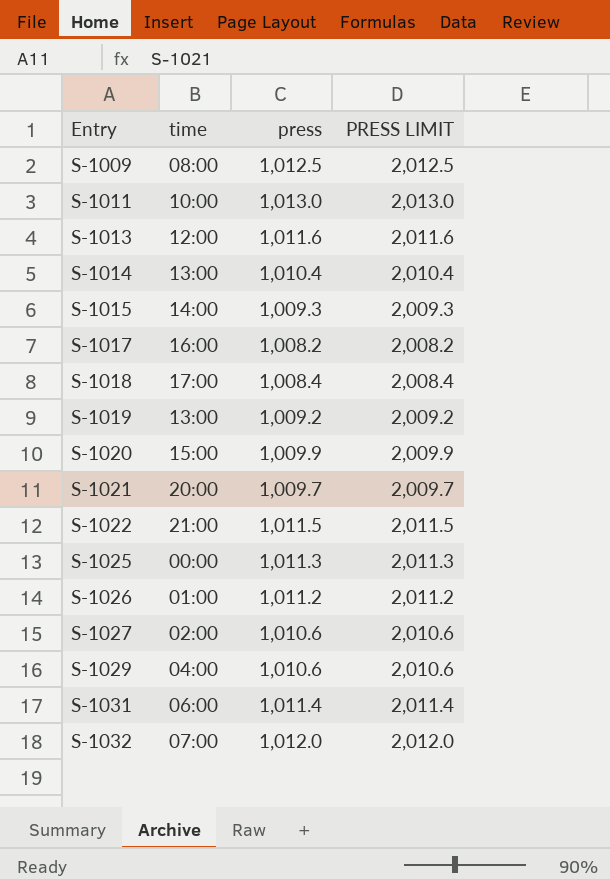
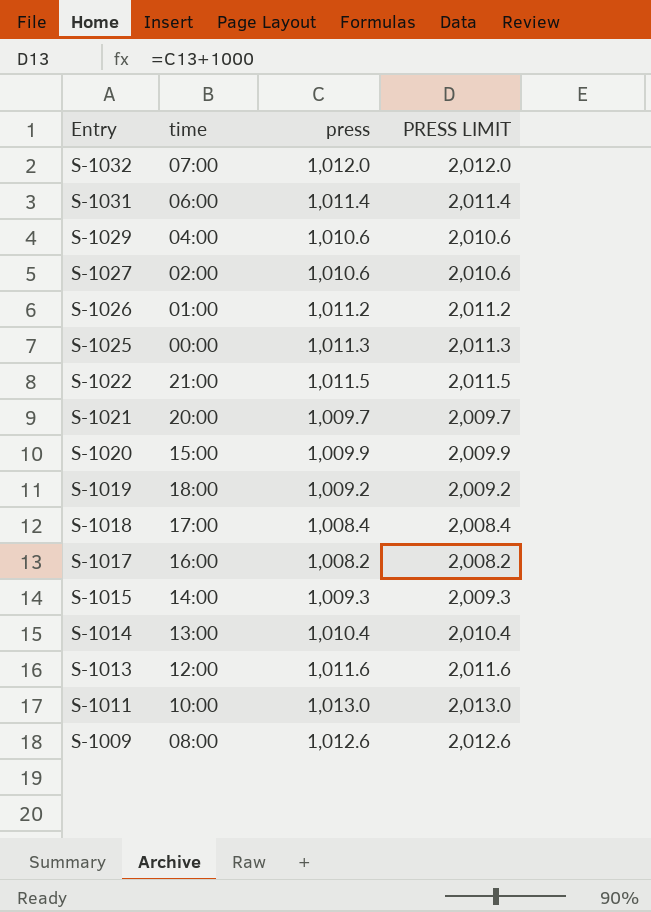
row order: Entry ascending -> Entry descending
S-1019 | time: 13:00 -> 18:00
S-1009 | press: 1,012.5 -> 1,012.6
S-1009 | PRESS LIMIT: 2,012.5 -> 2,012.6

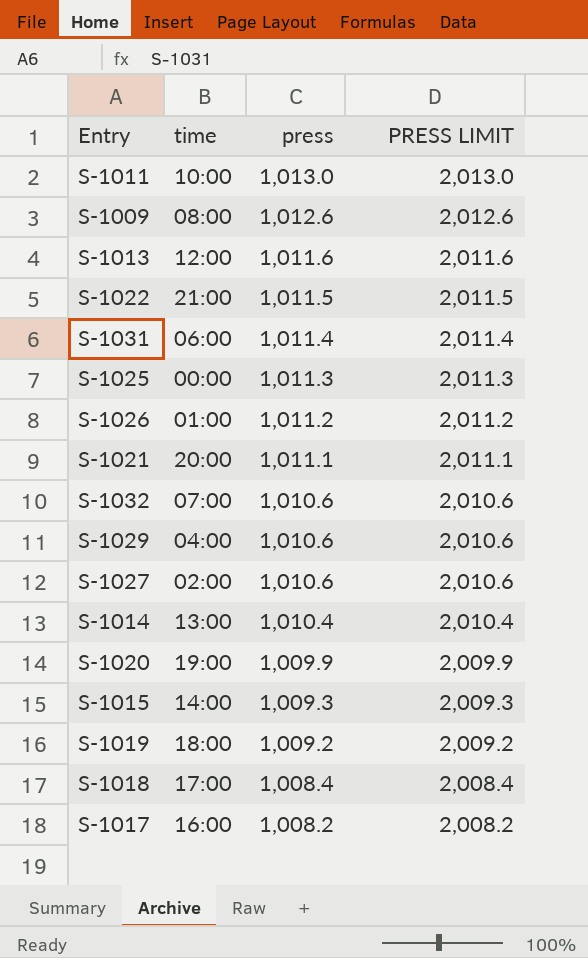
row order: Entry descending -> press descending
S-1021 | press: 1,009.7 -> 1,011.1
S-1021 | PRESS LIMIT: 2,009.7 -> 2,011.1
S-1032 | press: 1,012.0 -> 1,010.6
S-1032 | PRESS LIMIT: 2,012.0 -> 2,010.6
S-1020 | time: 15:00 -> 19:00

